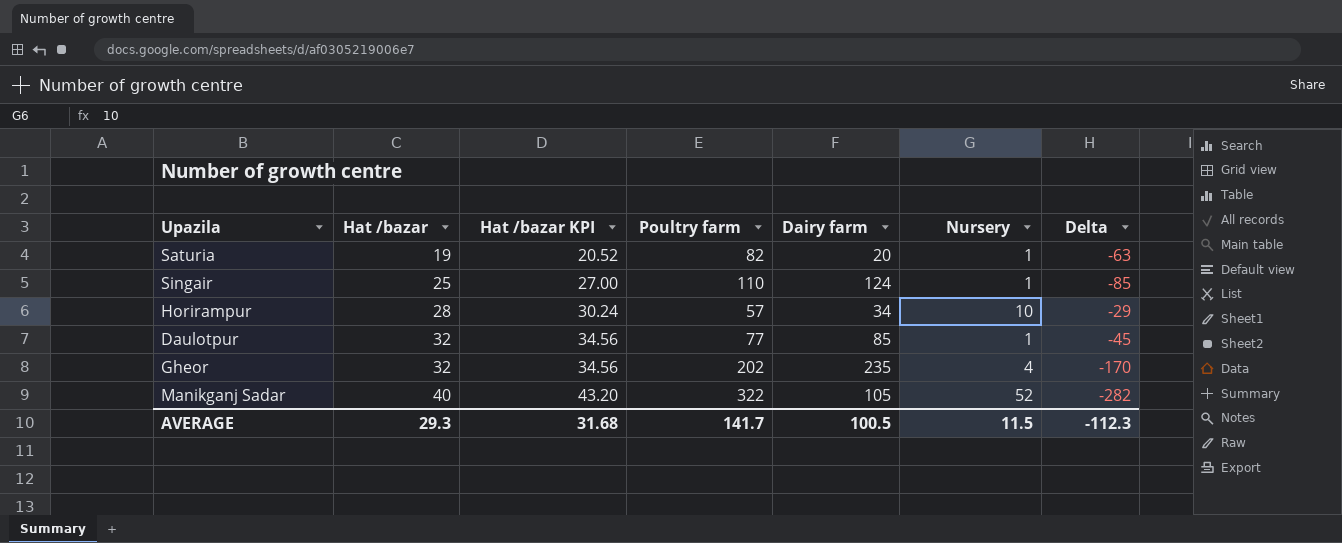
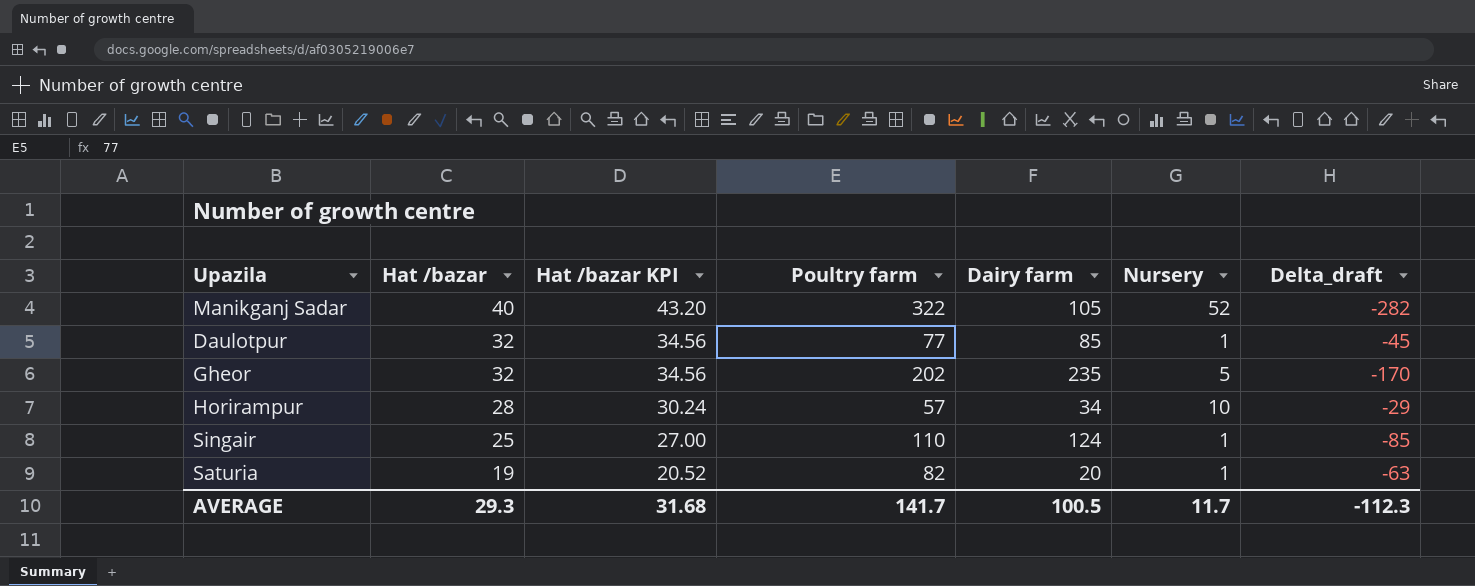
row order: Hat /bazar ascending -> Hat /bazar descending
column name: Delta -> Delta_draft
Gheor | Nursery: 4 -> 5
AVERAGE | Nursery: 11.5 -> 11.7

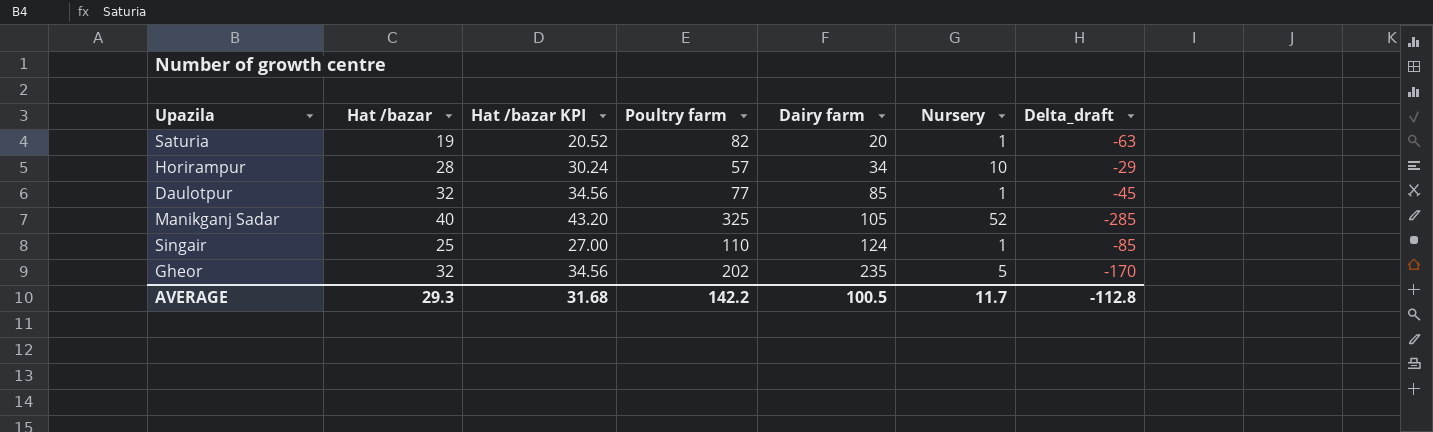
row order: Hat /bazar descending -> Dairy farm ascending
Manikganj Sadar | Poultry farm: 322 -> 325
Manikganj Sadar | Delta_draft: -282 -> -285
AVERAGE | Poultry farm: 141.7 -> 142.2
AVERAGE | Delta_draft: -112.3 -> -112.8

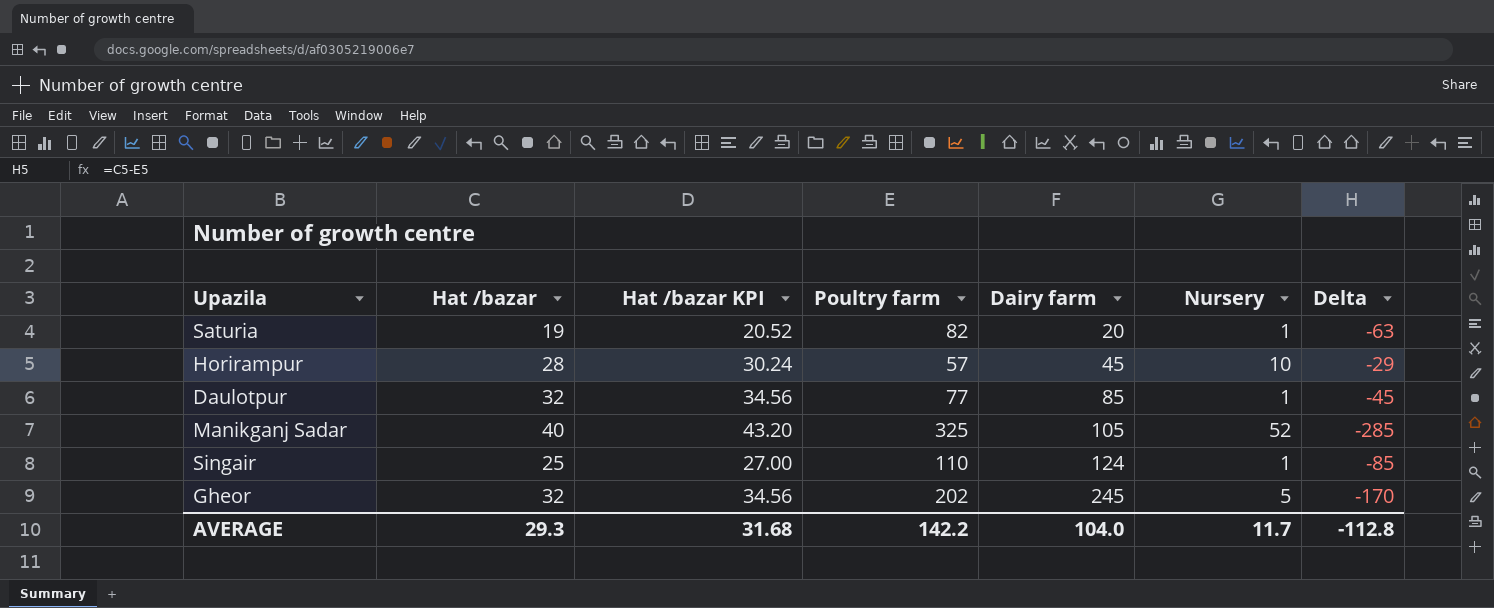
column name: Delta_draft -> Delta
Horirampur | Dairy farm: 34 -> 45
Gheor | Dairy farm: 235 -> 245
AVERAGE | Dairy farm: 100.5 -> 104.0

